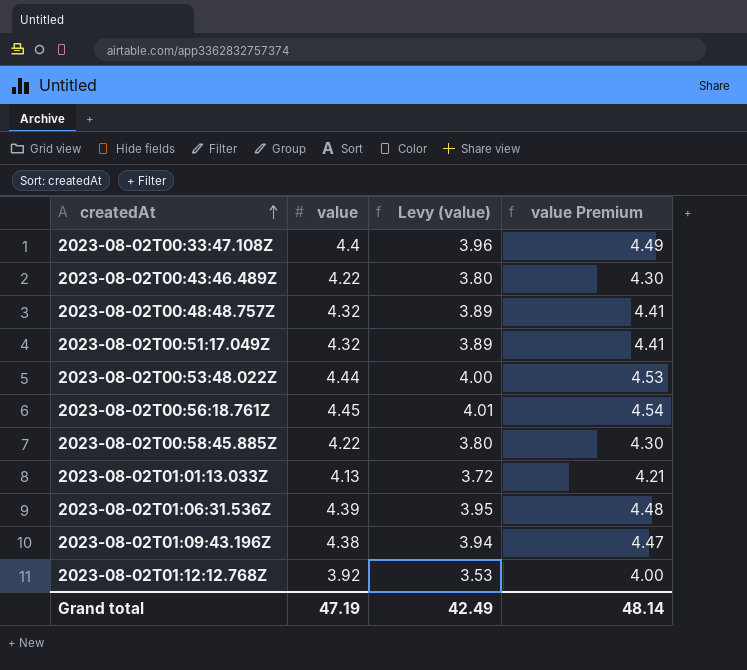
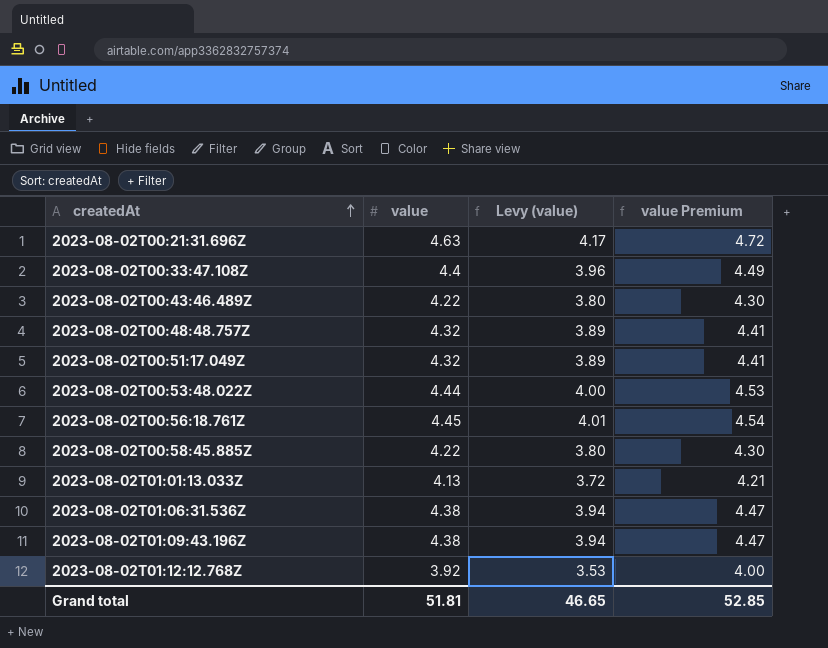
row 2023-08-02T00:21:31.696Z: none -> 4.63 | 4.17 | 4.72
2023-08-02T01:06:31.536Z | value: 4.39 -> 4.38
2023-08-02T01:06:31.536Z | Levy (value): 3.95 -> 3.94
2023-08-02T01:06:31.536Z | value Premium: 4.48 -> 4.47
Grand total | value: 47.19 -> 51.81
Grand total | Levy (value): 42.49 -> 46.65
Grand total | value Premium: 48.14 -> 52.85

